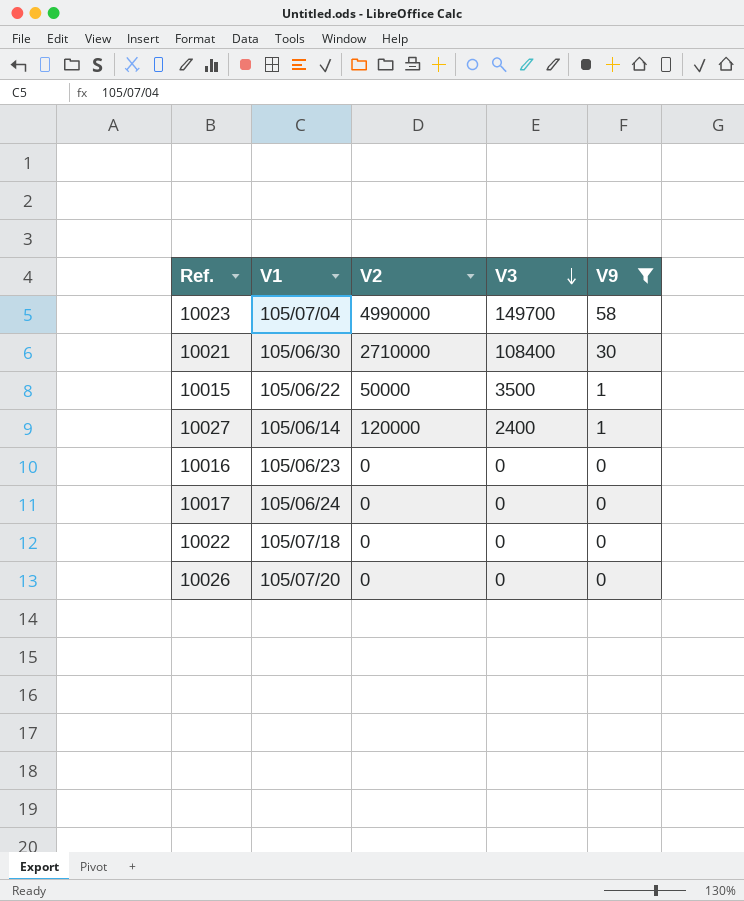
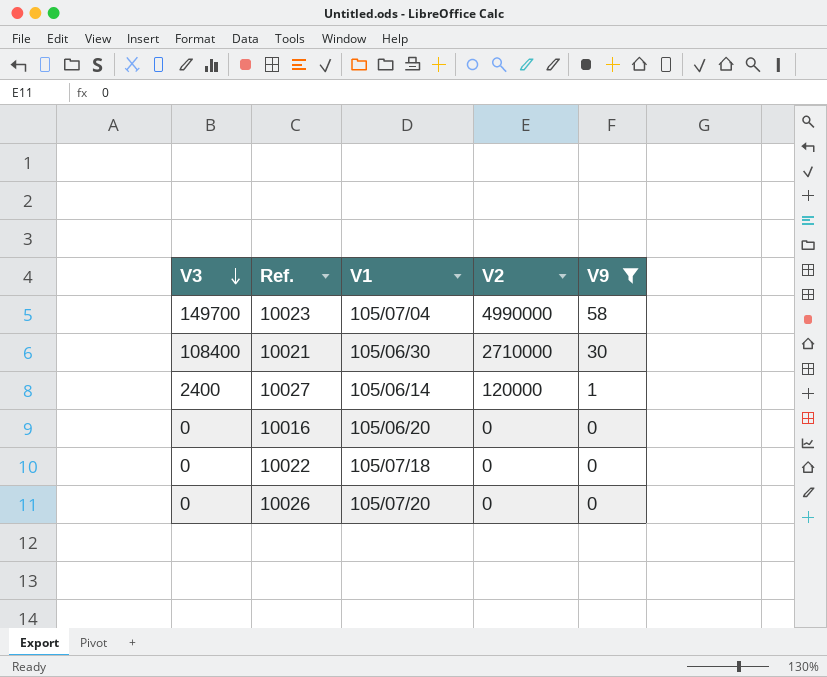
column V3 | position: 4 -> 1
row 10015: 105/06/22 | 50000 | 3500 | 1 -> none
row 10017: 105/06/24 | 0 | 0 | 0 -> none
10016 | V1: 105/06/23 -> 105/06/20

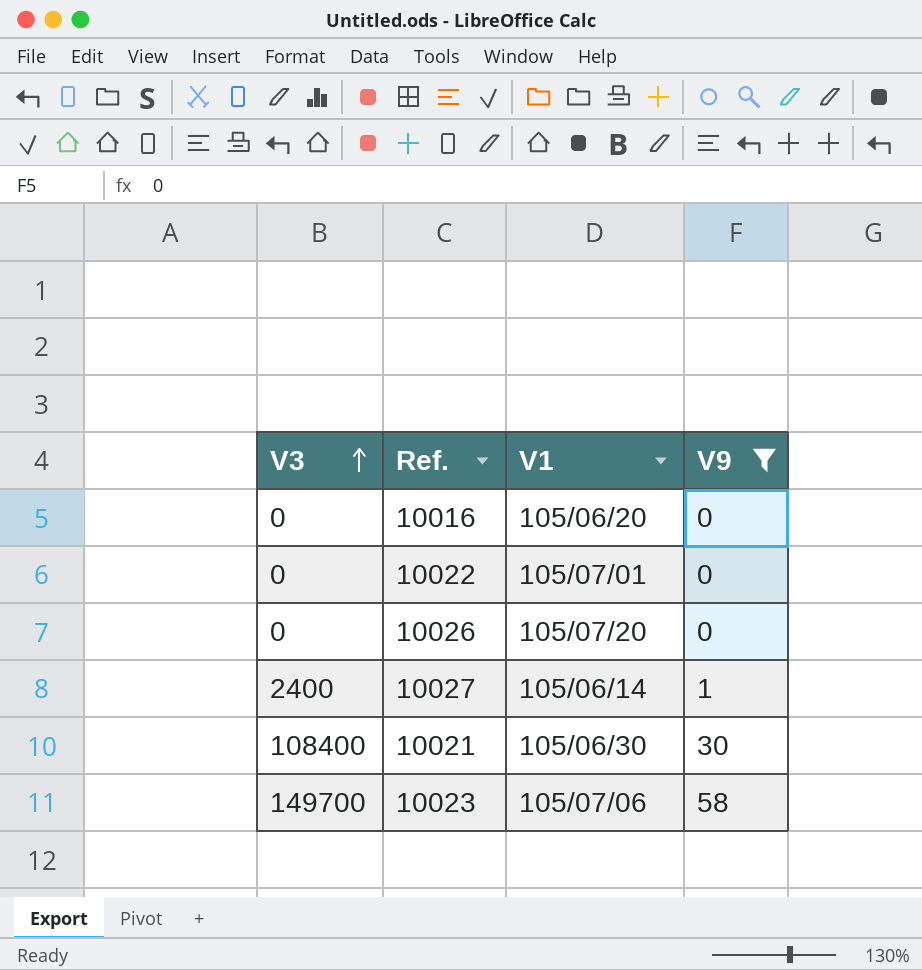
row order: V3 descending -> V3 ascending
column V2 | position: 4 -> none
10022 | V1: 105/07/18 -> 105/07/01
10023 | V1: 105/07/04 -> 105/07/06

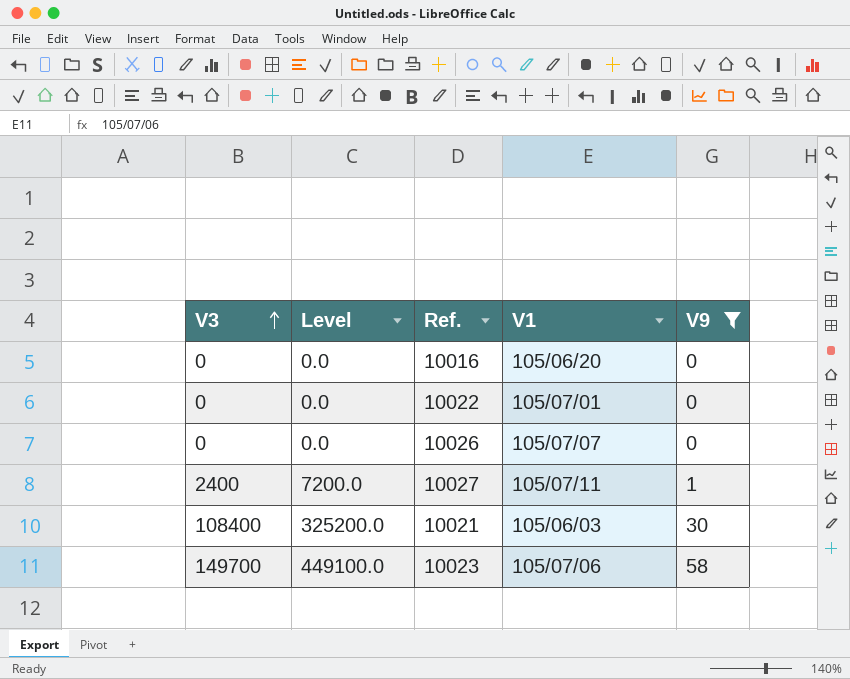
column Level | formula: none -> [V3] * 3
10026 | V1: 105/07/20 -> 105/07/07
10027 | V1: 105/06/14 -> 105/07/11
10021 | V1: 105/06/30 -> 105/06/03

